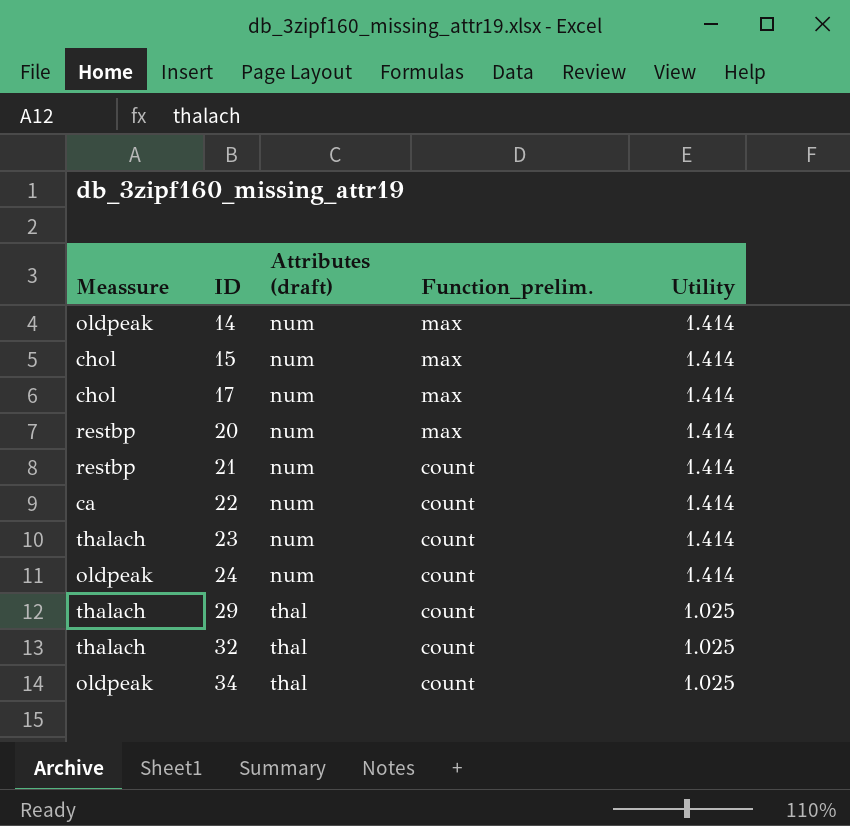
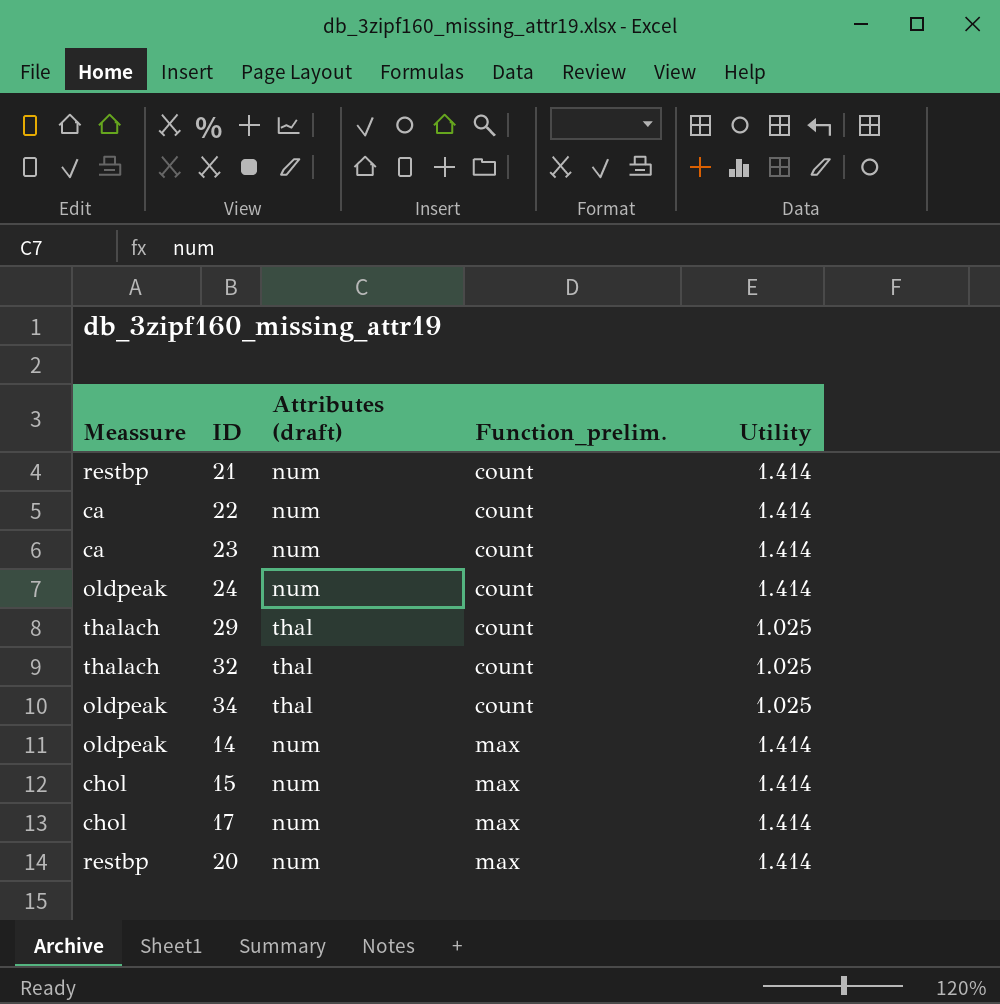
row order: ID ascending -> Function_prelim. ascending
23 | Meassure: thalach -> ca

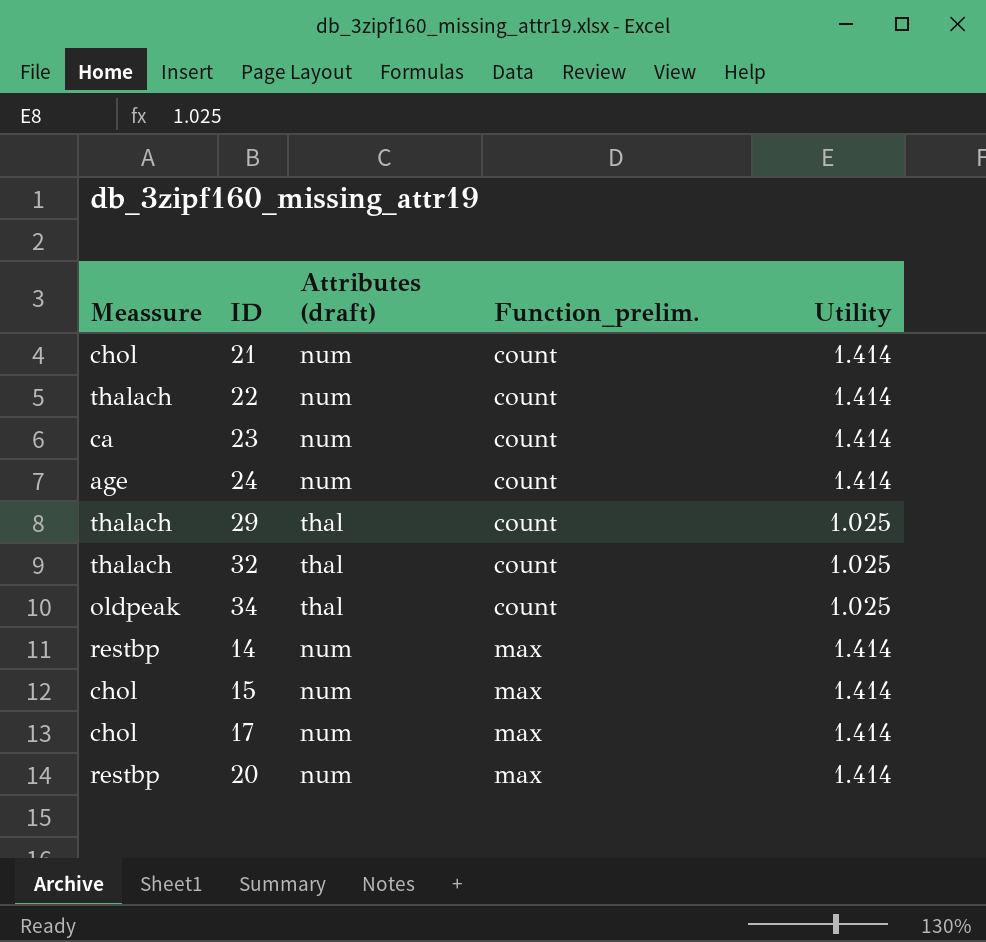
21 | Meassure: restbp -> chol
22 | Meassure: ca -> thalach
24 | Meassure: oldpeak -> age
14 | Meassure: oldpeak -> restbp

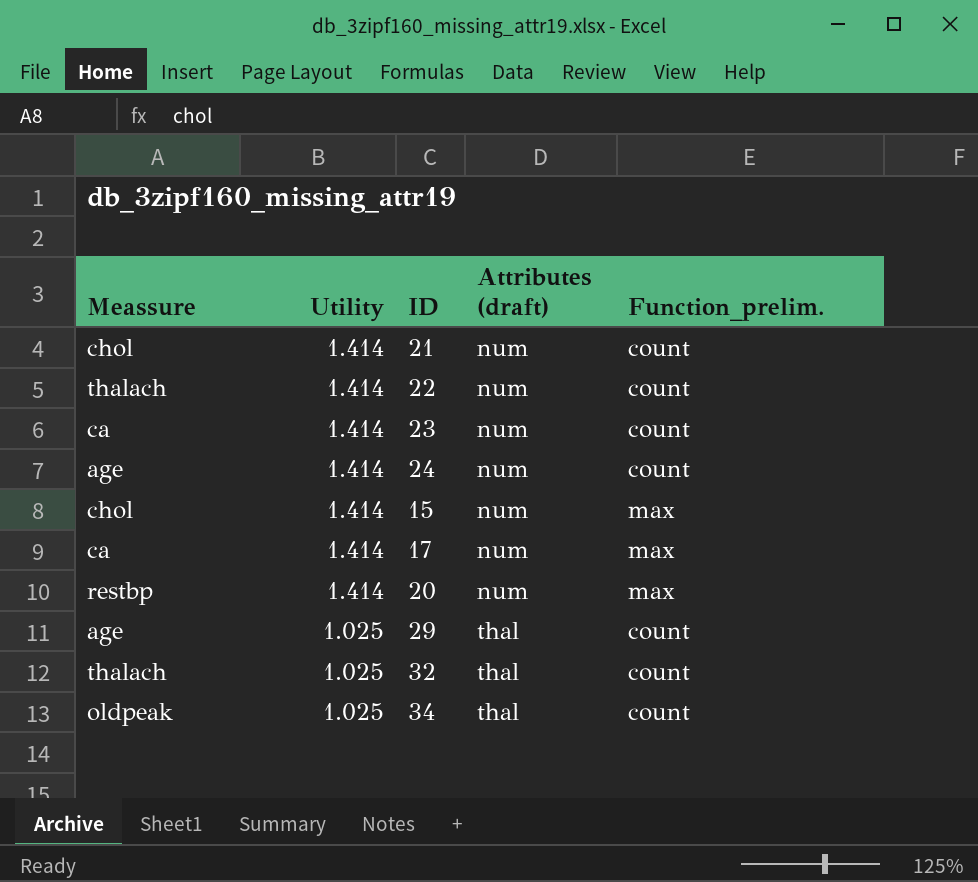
row order: Function_prelim. ascending -> Utility descending
column Utility | position: 5 -> 2
row 14: restbp | num | max | 1.414 -> none
17 | Meassure: chol -> ca
29 | Meassure: thalach -> age

